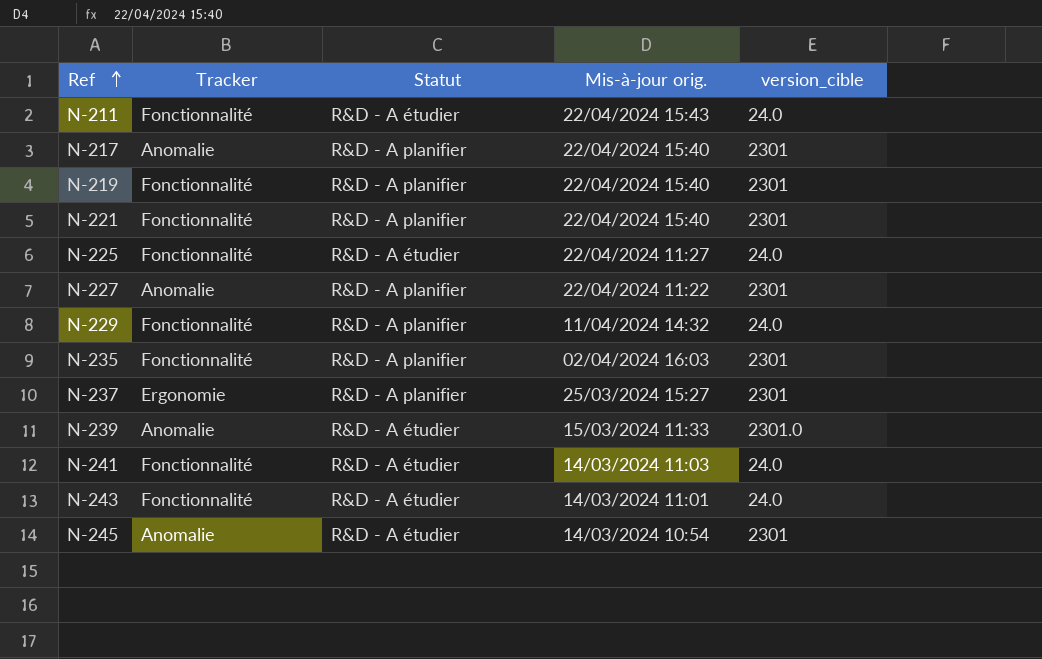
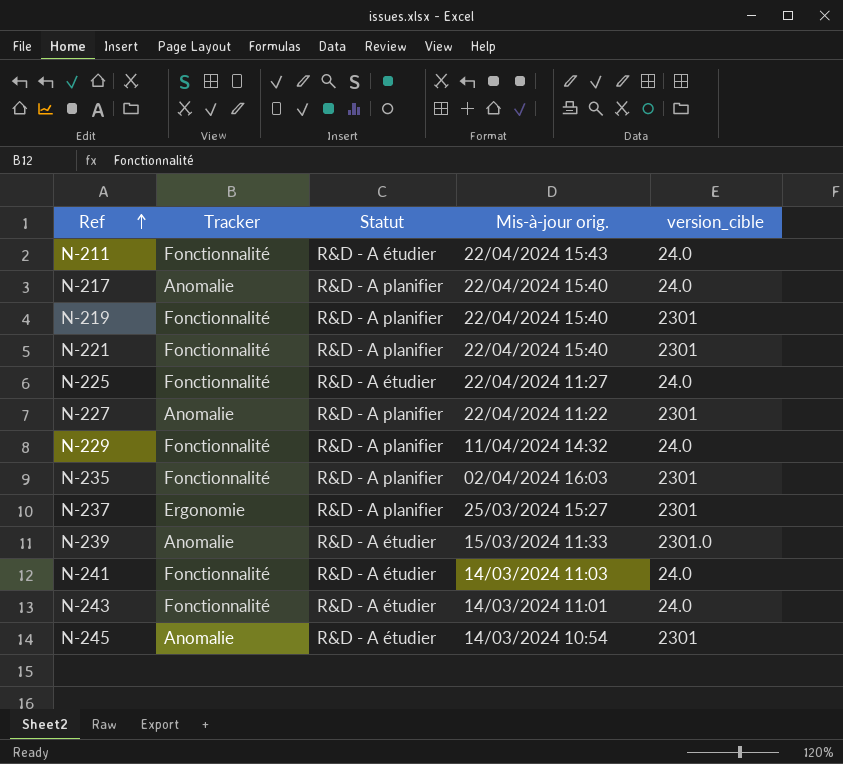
N-217 | version_cible: 2301 -> 24.0

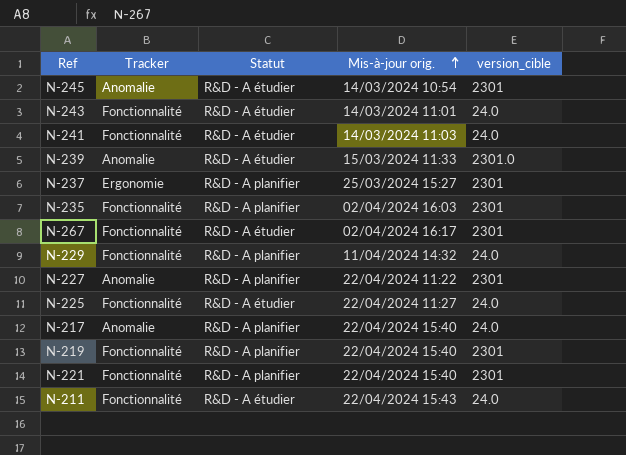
row order: Ref ascending -> Mis-à-jour orig. ascending
row N-267: none -> Fonctionnalité | R&D - A étudier | 02/04/2024 16:17 | 2301

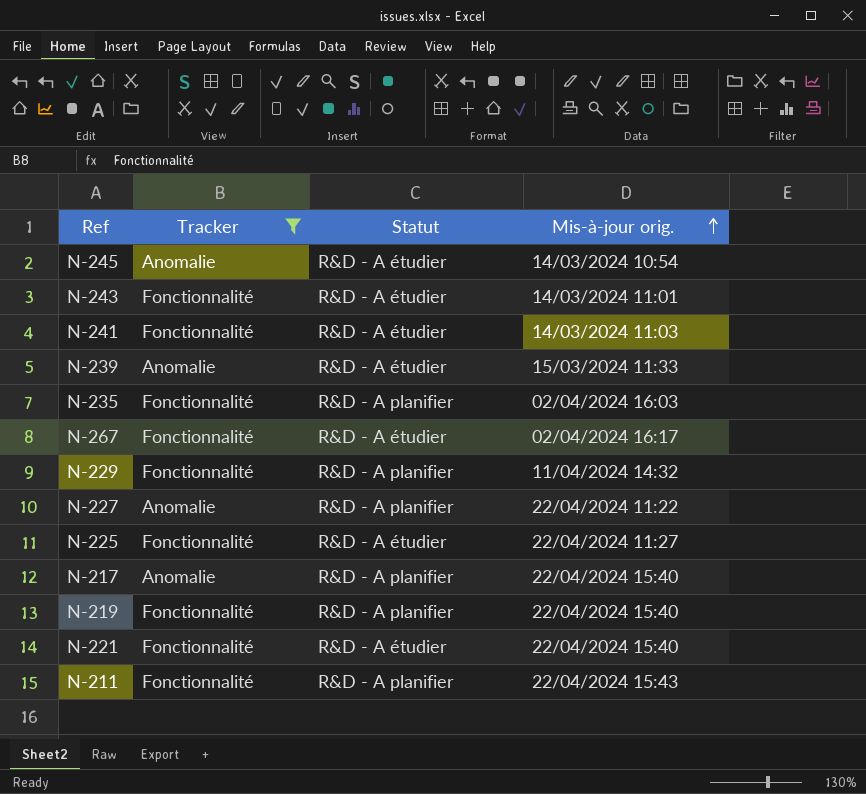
filter: none -> Tracker != Ergonomie
column version_cible | position: 5 -> none
N-221 | Statut: R&D - A planifier -> R&D - A étudier
N-211 | Statut: R&D - A étudier -> R&D - A planifier

